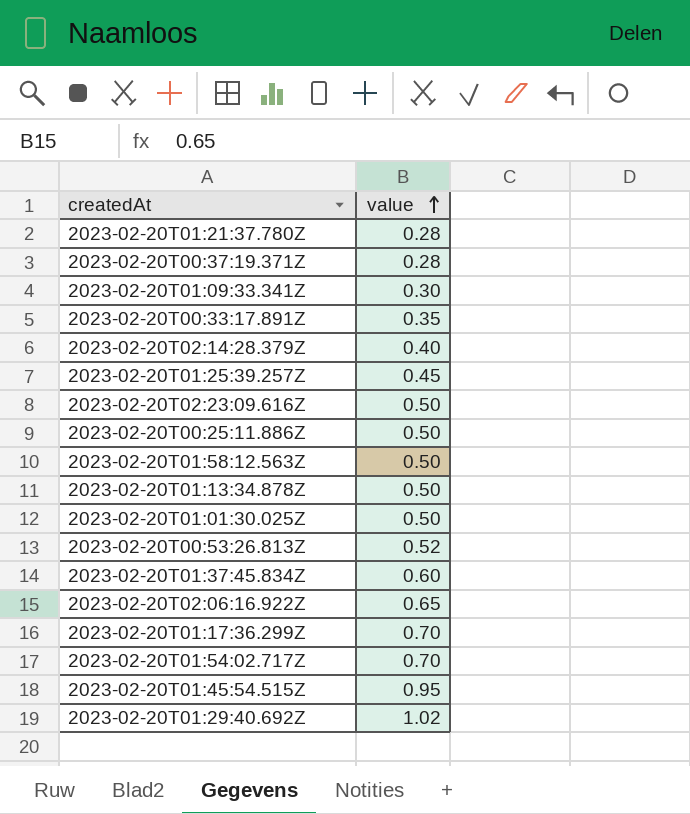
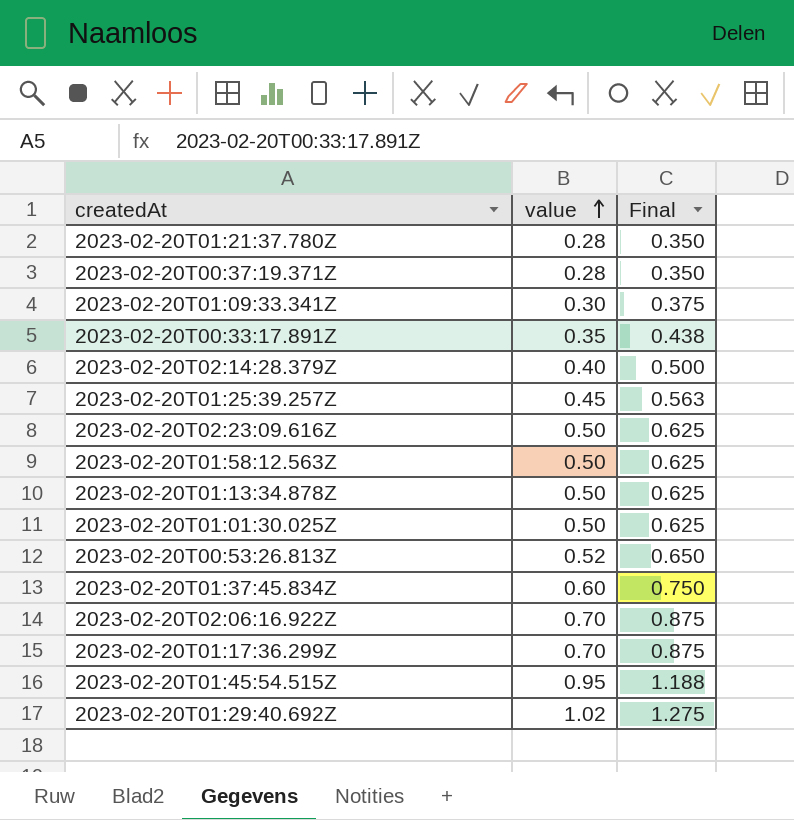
column Final | formula: none -> [value] * 1.25
row 2023-02-20T00:25:11.886Z: 0.50 -> none
row 2023-02-20T01:54:02.717Z: 0.70 -> none
2023-02-20T02:06:16.922Z | value: 0.65 -> 0.70

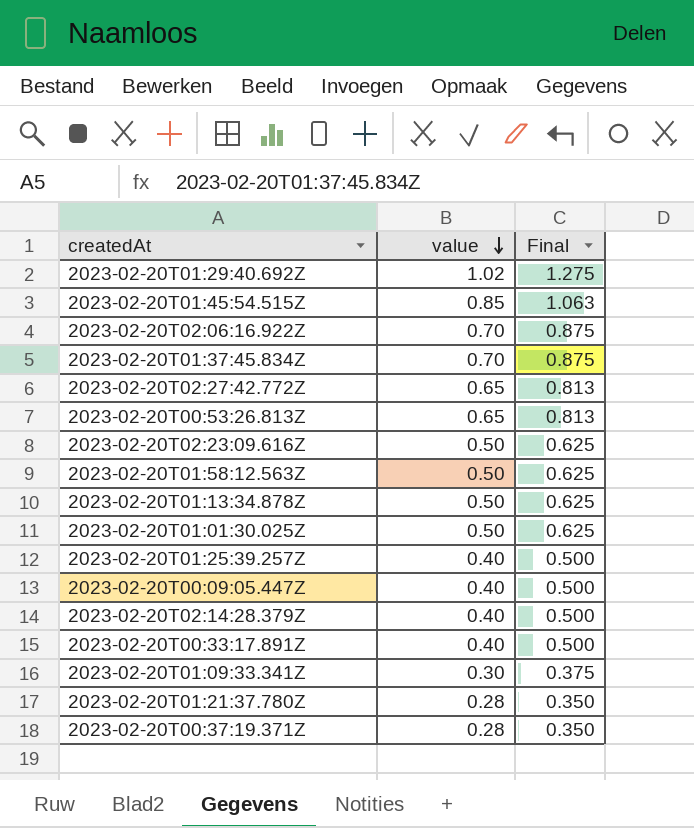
row order: value ascending -> value descending
row 2023-02-20T01:17:36.299Z: 0.70 | 0.875 -> none
2023-02-20T01:45:54.515Z | value: 0.95 -> 0.85
2023-02-20T01:45:54.515Z | Final: 1.188 -> 1.063
2023-02-20T01:37:45.834Z | value: 0.60 -> 0.70
2023-02-20T01:37:45.834Z | Final: 0.750 -> 0.875
row 2023-02-20T02:27:42.772Z: none -> 0.65 | 0.813
2023-02-20T00:53:26.813Z | value: 0.52 -> 0.65
2023-02-20T00:53:26.813Z | Final: 0.650 -> 0.813
2023-02-20T01:25:39.257Z | value: 0.45 -> 0.40
2023-02-20T01:25:39.257Z | Final: 0.563 -> 0.500
row 2023-02-20T00:09:05.447Z: none -> 0.40 | 0.500
2023-02-20T00:33:17.891Z | value: 0.35 -> 0.40
2023-02-20T00:33:17.891Z | Final: 0.438 -> 0.500

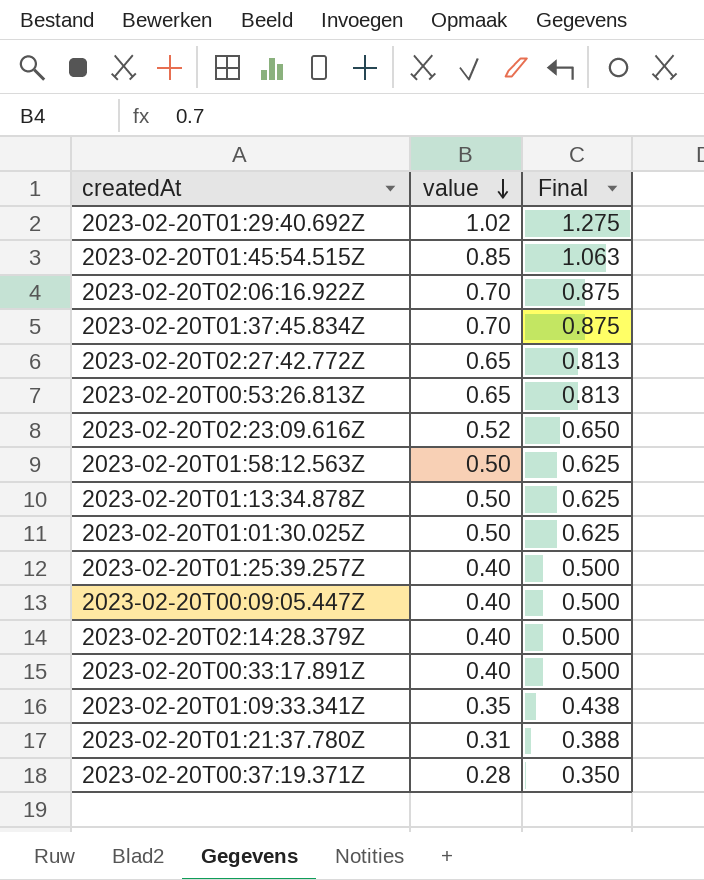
2023-02-20T02:23:09.616Z | value: 0.50 -> 0.52
2023-02-20T02:23:09.616Z | Final: 0.625 -> 0.650
2023-02-20T01:09:33.341Z | value: 0.30 -> 0.35
2023-02-20T01:09:33.341Z | Final: 0.375 -> 0.438
2023-02-20T01:21:37.780Z | value: 0.28 -> 0.31
2023-02-20T01:21:37.780Z | Final: 0.350 -> 0.388

